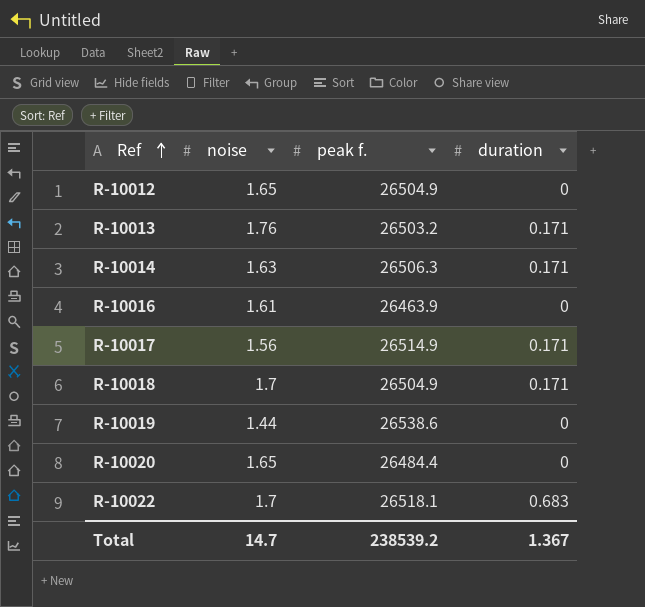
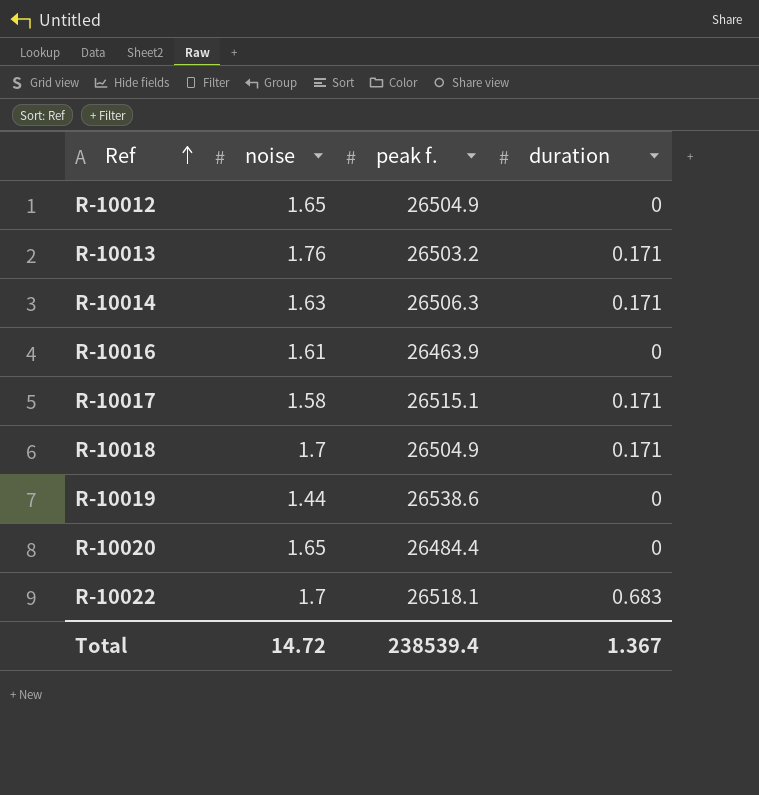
R-10017 | noise: 1.56 -> 1.58
R-10017 | peak f.: 26514.9 -> 26515.1
Total | noise: 14.7 -> 14.72
Total | peak f.: 238539.2 -> 238539.4

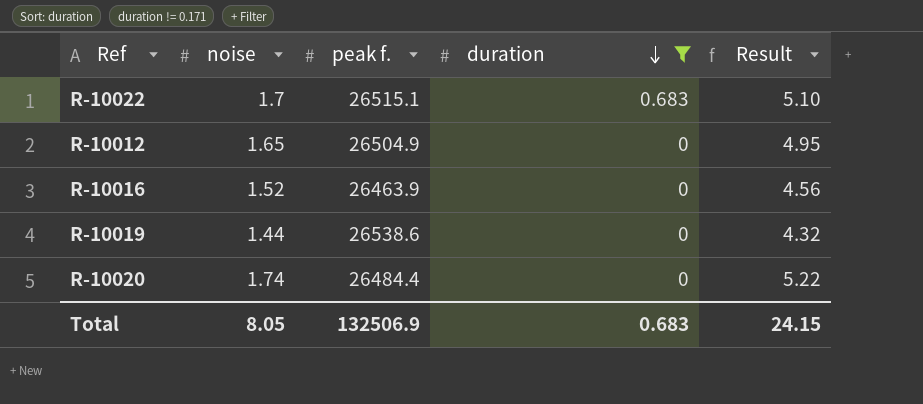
filter: none -> duration != 0.171
row order: Ref ascending -> duration descending
column Result | formula: none -> [noise] * 3
R-10022 | peak f.: 26518.1 -> 26515.1
R-10016 | noise: 1.61 -> 1.52
R-10020 | noise: 1.65 -> 1.74
Total | noise: 14.72 -> 8.05
Total | peak f.: 238539.4 -> 132506.9
Total | duration: 1.367 -> 0.683

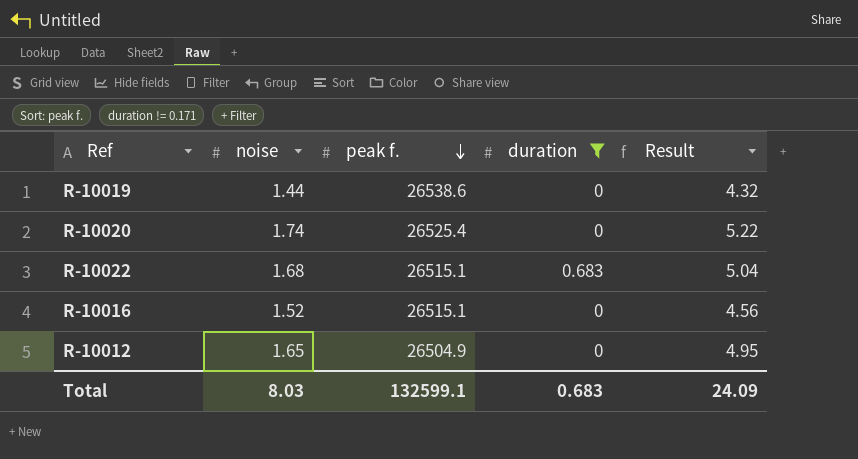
row order: duration descending -> peak f. descending
R-10020 | peak f.: 26484.4 -> 26525.4
R-10022 | noise: 1.7 -> 1.68
R-10022 | Result: 5.10 -> 5.04
R-10016 | peak f.: 26463.9 -> 26515.1
Total | noise: 8.05 -> 8.03
Total | peak f.: 132506.9 -> 132599.1
Total | Result: 24.15 -> 24.09

